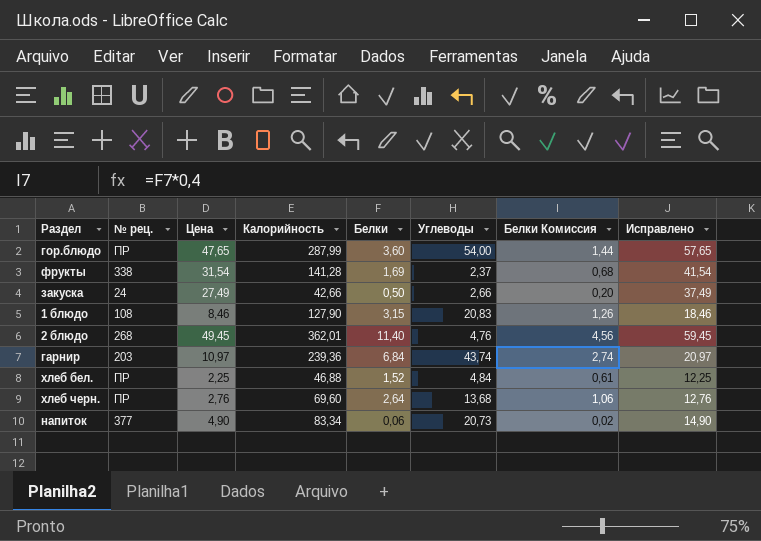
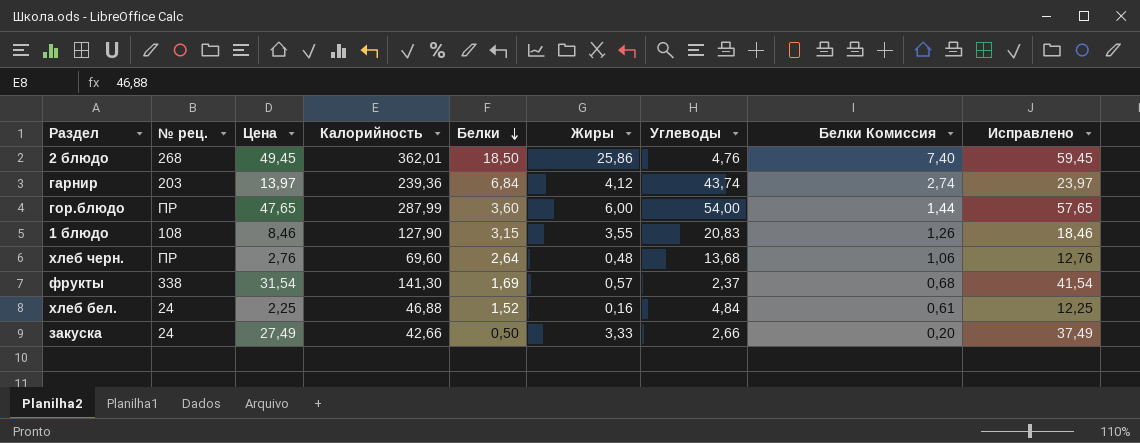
row order: none -> Белки descending
column Жиры | position: none -> 6
row напиток: 377 | 4,90 | 83,34 | 0,06 | 20,73 | 0,02 | 14,90 -> none
2 блюдо | Белки: 11,40 -> 18,50
2 блюдо | Белки Комиссия: 4,56 -> 7,40
гарнир | Цена: 10,97 -> 13,97
гарнир | Исправлено: 20,97 -> 23,97
фрукты | Калорийность: 141,28 -> 141,30
хлеб бел. | № рец.: ПР -> 24

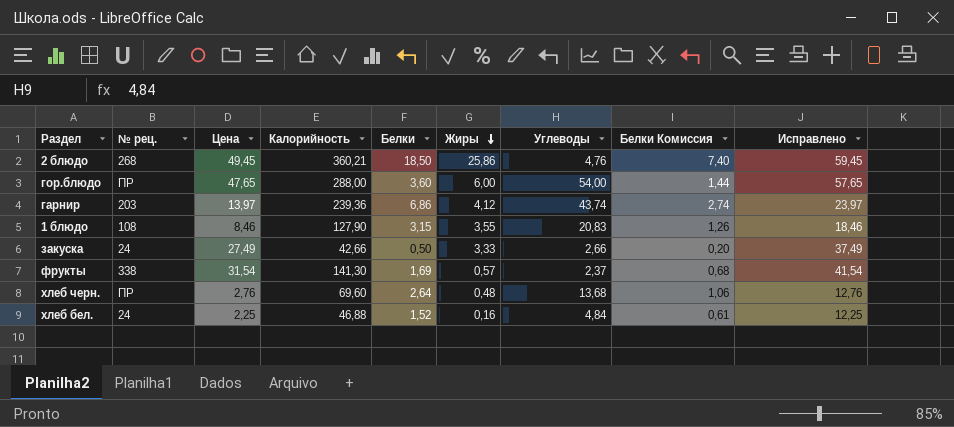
row order: Белки descending -> Жиры descending
2 блюдо | Калорийность: 362,01 -> 360,21
гор.блюдо | Калорийность: 287,99 -> 288,00
гарнир | Белки: 6,84 -> 6,86

